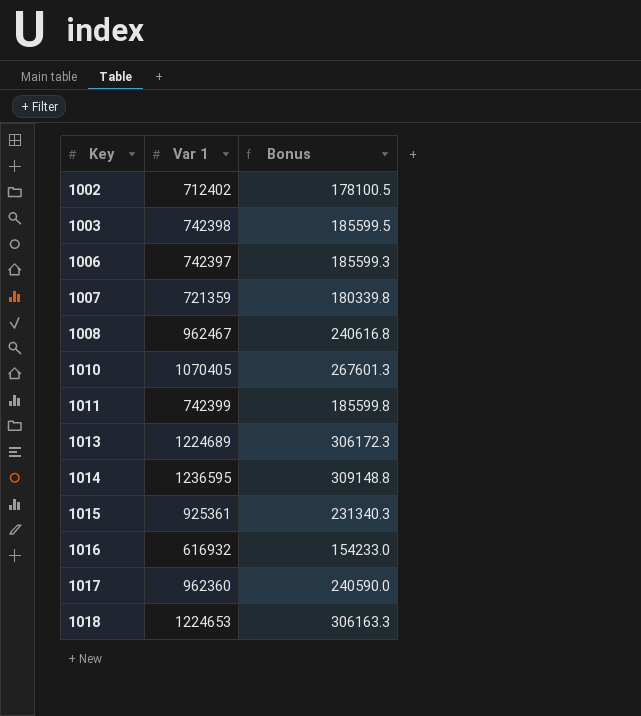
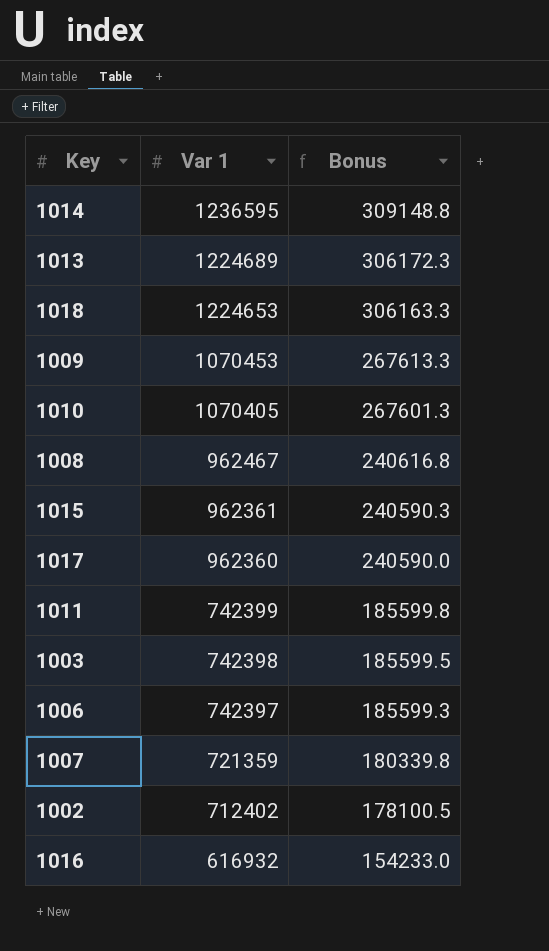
row order: Key ascending -> Var 1 descending
row 1009: none -> 1070453 | 267613.3
1015 | Var 1: 925361 -> 962361
1015 | Bonus: 231340.3 -> 240590.3

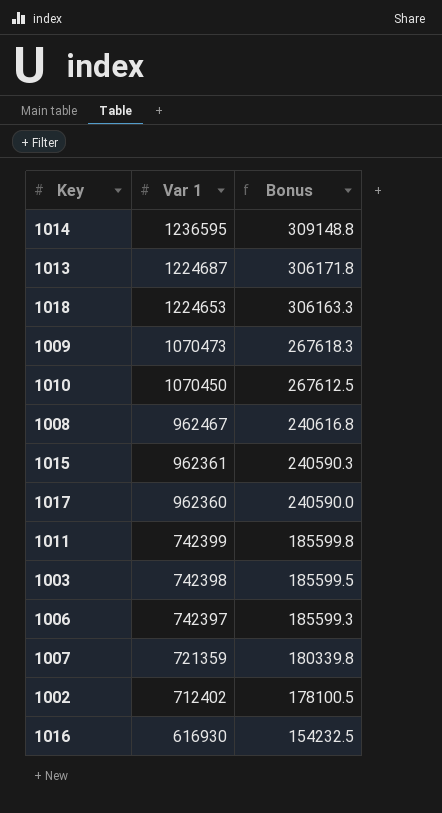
1013 | Var 1: 1224689 -> 1224687
1013 | Bonus: 306172.3 -> 306171.8
1009 | Var 1: 1070453 -> 1070473
1009 | Bonus: 267613.3 -> 267618.3
1010 | Var 1: 1070405 -> 1070450
1010 | Bonus: 267601.3 -> 267612.5
1016 | Var 1: 616932 -> 616930
1016 | Bonus: 154233.0 -> 154232.5

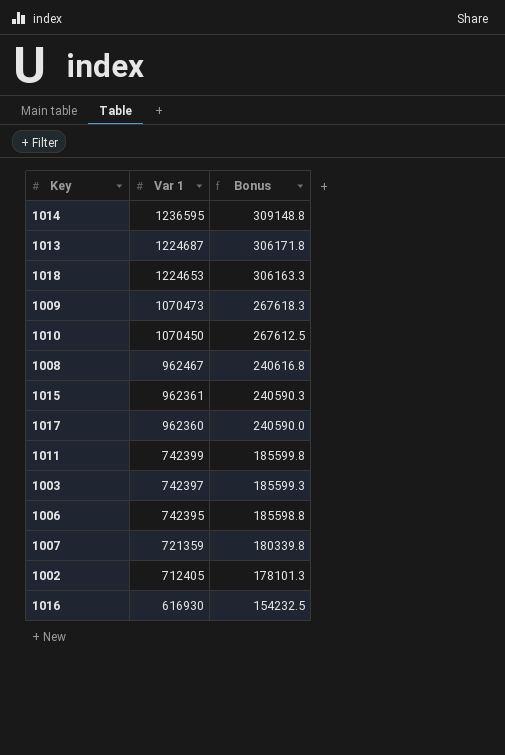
1003 | Var 1: 742398 -> 742397
1003 | Bonus: 185599.5 -> 185599.3
1006 | Var 1: 742397 -> 742395
1006 | Bonus: 185599.3 -> 185598.8
1002 | Var 1: 712402 -> 712405
1002 | Bonus: 178100.5 -> 178101.3

